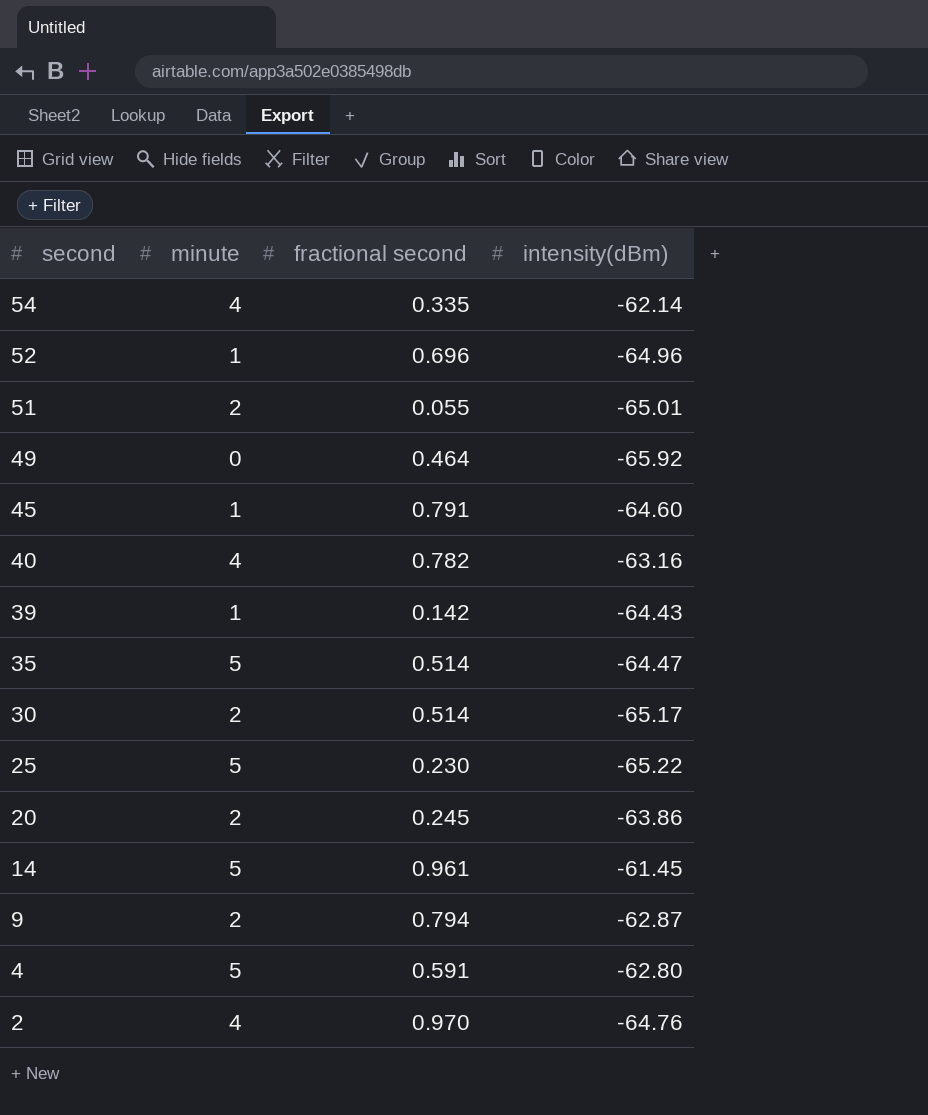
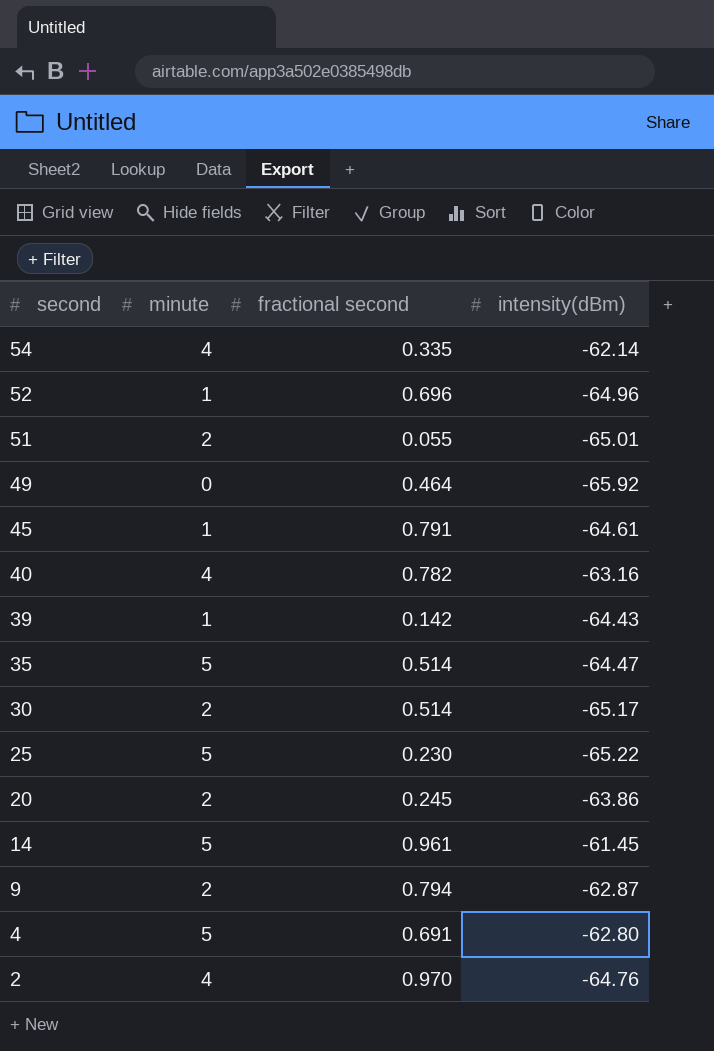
45 | intensity(dBm): -64.60 -> -64.61
4 | fractional second: 0.591 -> 0.691

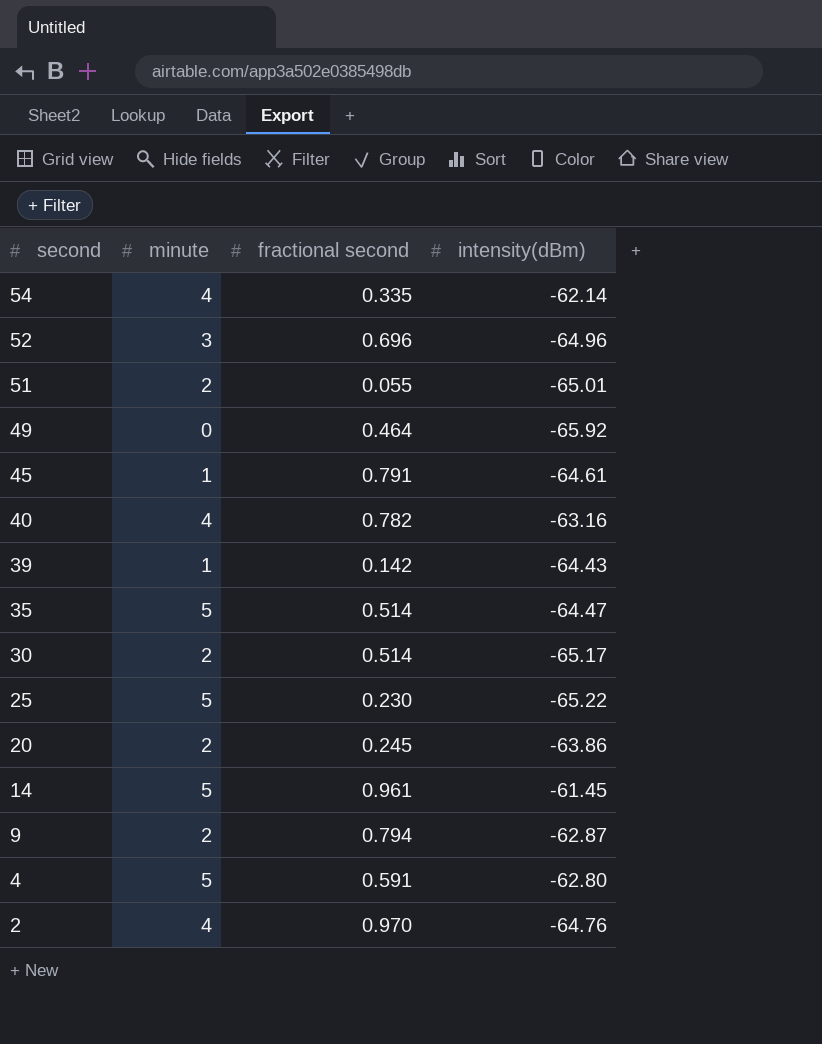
52 | minute: 1 -> 3
4 | fractional second: 0.691 -> 0.591

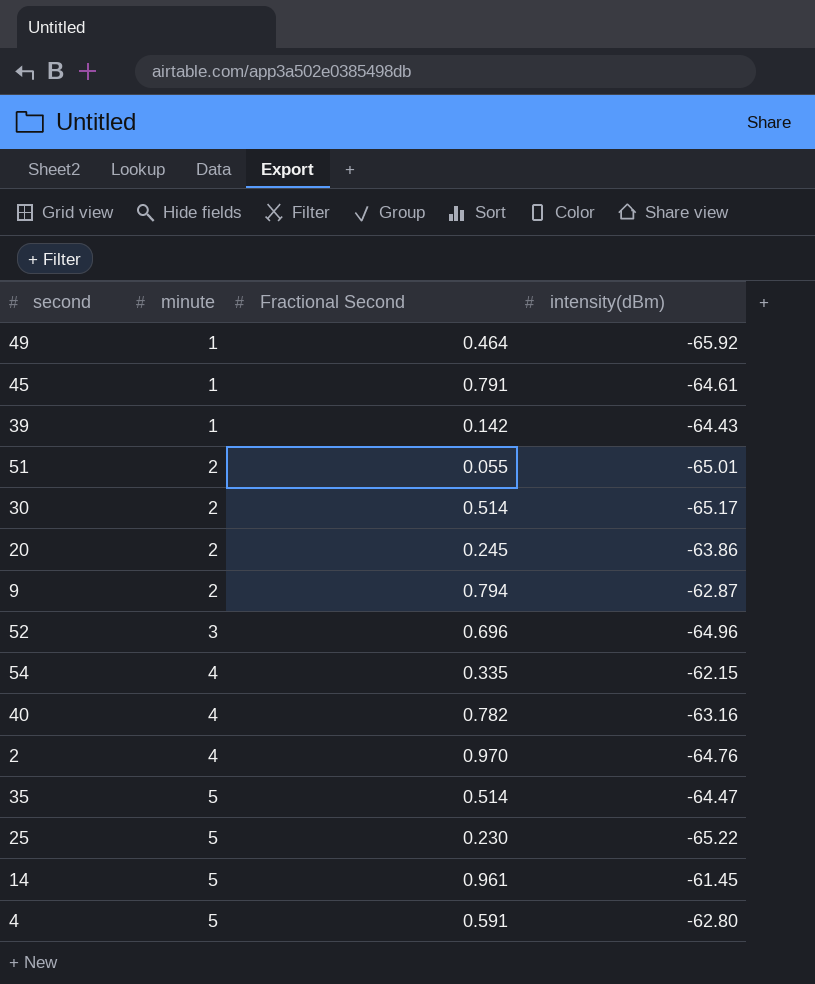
row order: second descending -> minute ascending
column name: fractional second -> Fractional Second
49 | minute: 0 -> 1
54 | intensity(dBm): -62.14 -> -62.15

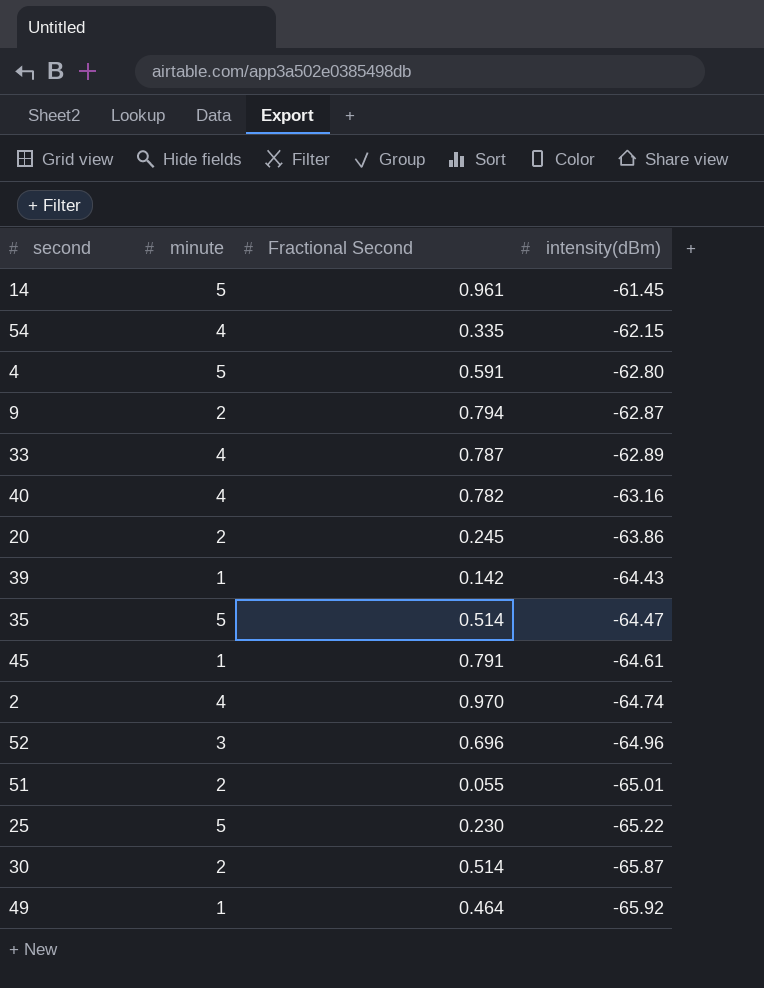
row order: minute ascending -> intensity(dBm) descending
row 33: none -> 4 | 0.787 | -62.89
2 | intensity(dBm): -64.76 -> -64.74
30 | intensity(dBm): -65.17 -> -65.87

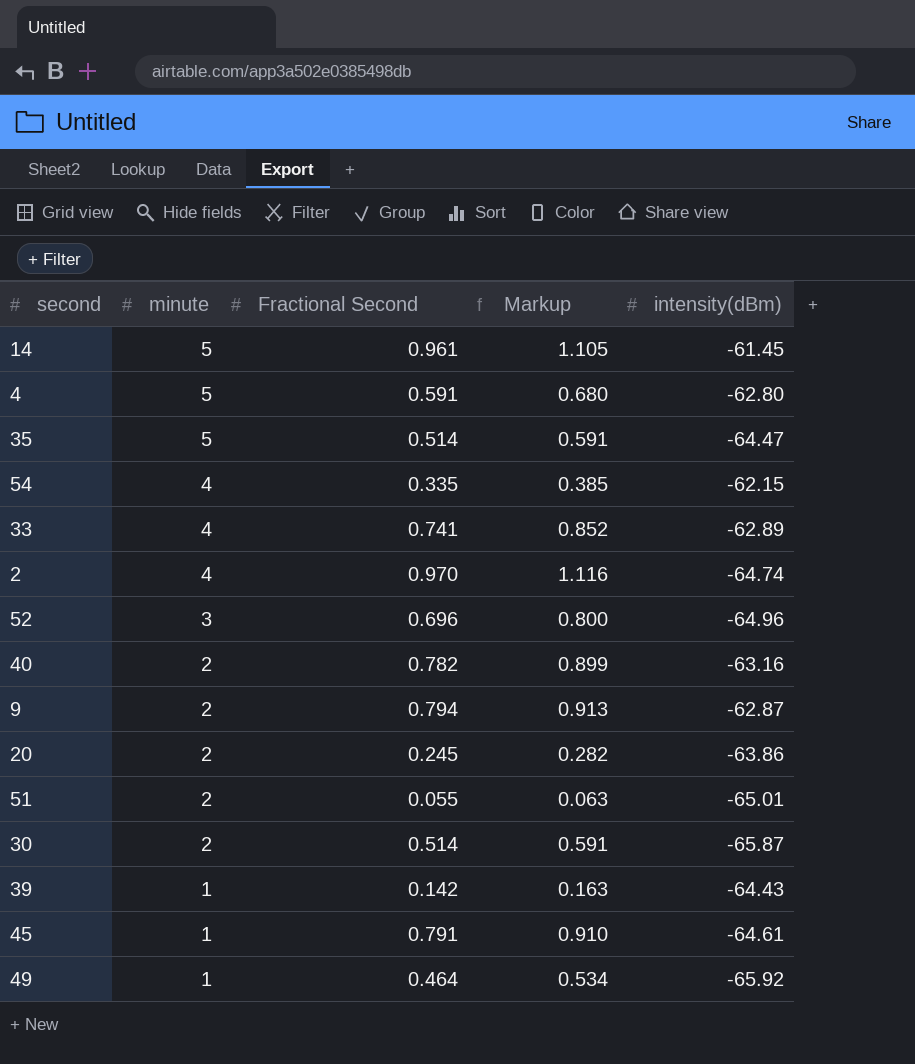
row order: intensity(dBm) descending -> minute descending
column Markup | formula: none -> [Fractional Second] * 1.15
row 25: 5 | 0.230 | -65.22 -> none
33 | Fractional Second: 0.787 -> 0.741
40 | minute: 4 -> 2

